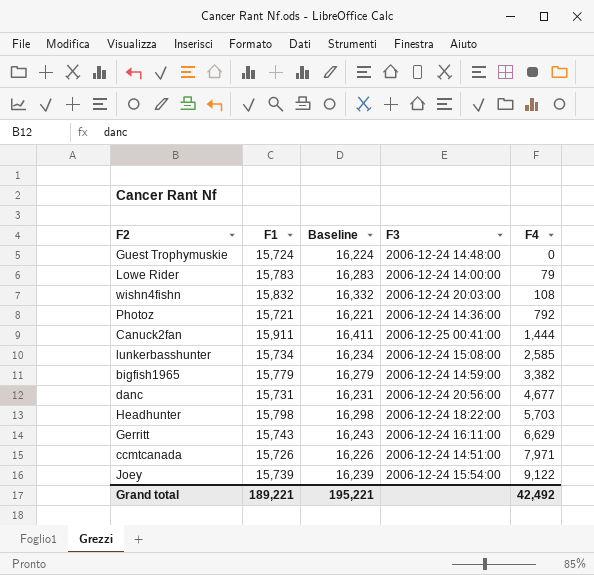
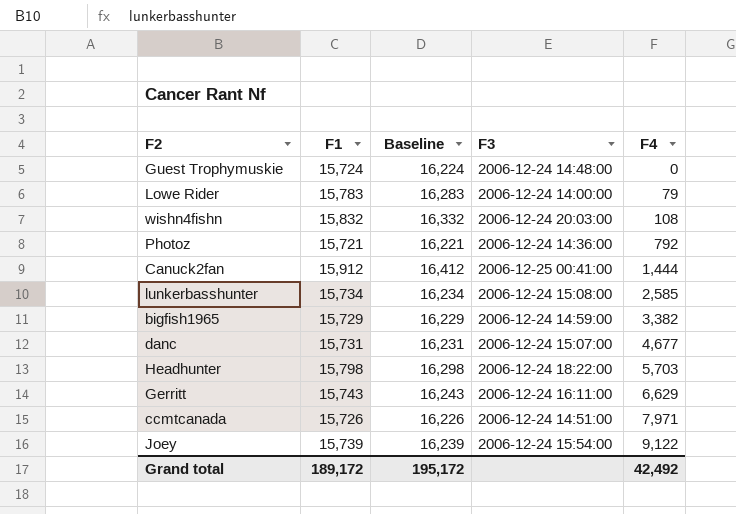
Canuck2fan | F1: 15,911 -> 15,912
Canuck2fan | Baseline: 16,411 -> 16,412
bigfish1965 | F1: 15,779 -> 15,729
bigfish1965 | Baseline: 16,279 -> 16,229
danc | F3: 2006-12-24 20:56:00 -> 2006-12-24 15:07:00
Grand total | F1: 189,221 -> 189,172
Grand total | Baseline: 195,221 -> 195,172

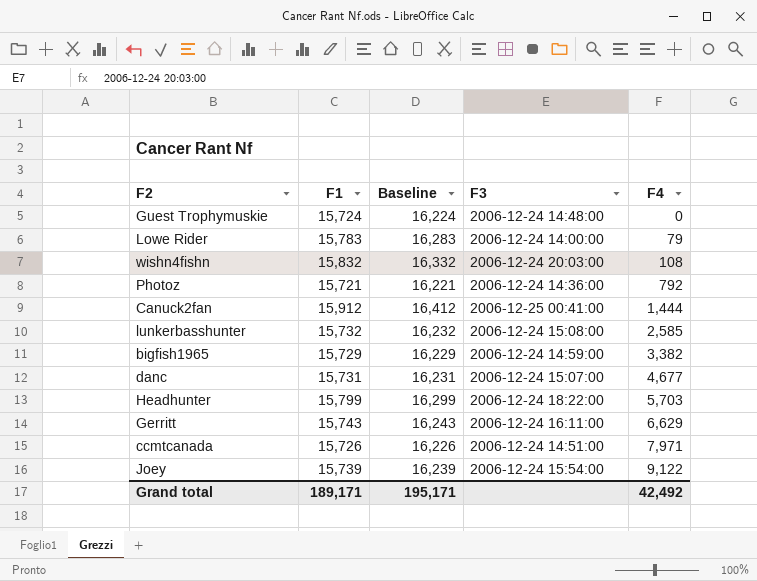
lunkerbasshunter | F1: 15,734 -> 15,732
lunkerbasshunter | Baseline: 16,234 -> 16,232
Headhunter | F1: 15,798 -> 15,799
Headhunter | Baseline: 16,298 -> 16,299
Grand total | F1: 189,172 -> 189,171
Grand total | Baseline: 195,172 -> 195,171

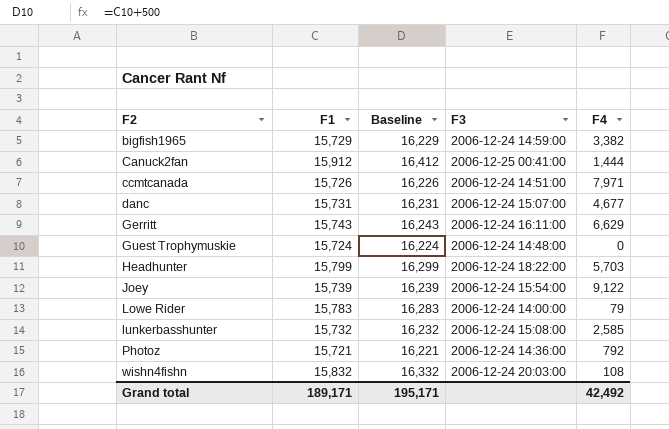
row order: F4 ascending -> F2 ascending

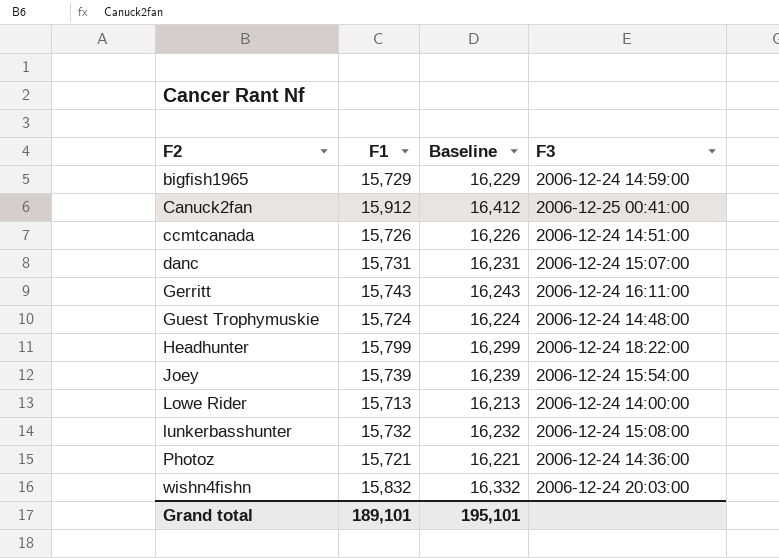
column F4 | position: 5 -> none
Lowe Rider | F1: 15,783 -> 15,713
Lowe Rider | Baseline: 16,283 -> 16,213
Grand total | F1: 189,171 -> 189,101
Grand total | Baseline: 195,171 -> 195,101

